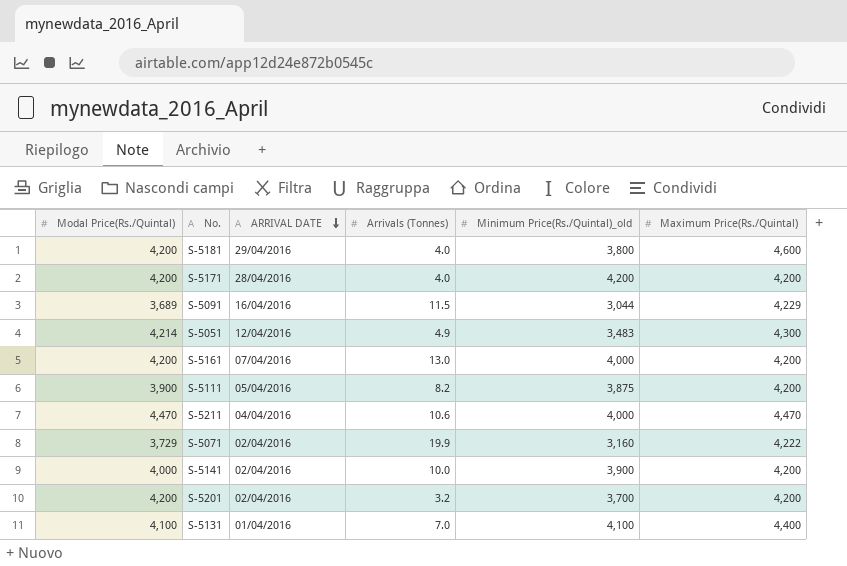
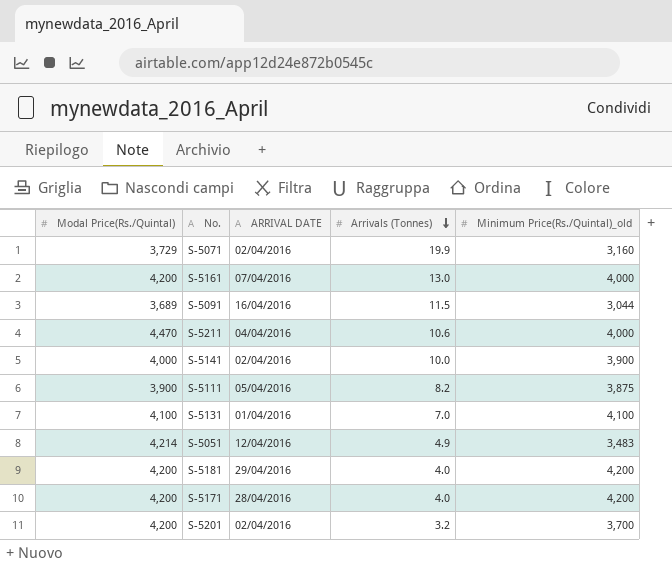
row order: ARRIVAL DATE descending -> Arrivals (Tonnes) descending
column Maximum Price(Rs./Quintal) | position: 6 -> none
S-5181 | Minimum Price(Rs./Quintal)_old: 3,800 -> 4,200

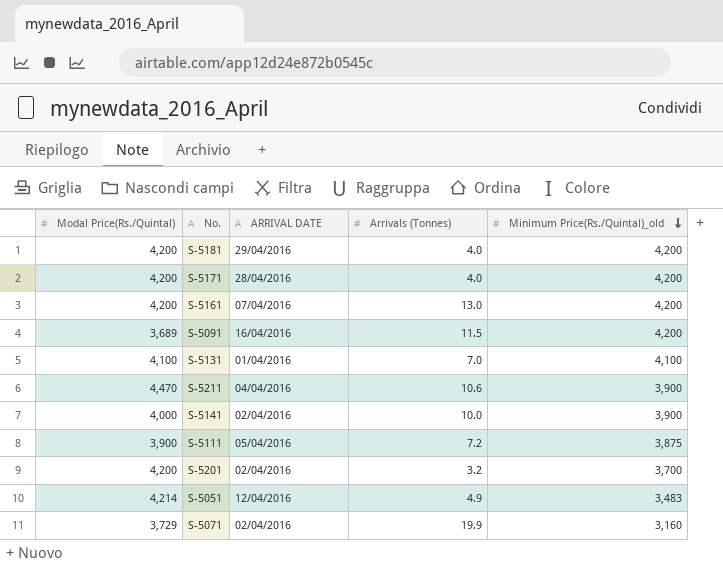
row order: Arrivals (Tonnes) descending -> Minimum Price(Rs./Quintal)_old descending
S-5161 | Minimum Price(Rs./Quintal)_old: 4,000 -> 4,200
S-5091 | Minimum Price(Rs./Quintal)_old: 3,044 -> 4,200
S-5211 | Minimum Price(Rs./Quintal)_old: 4,000 -> 3,900
S-5111 | Arrivals (Tonnes): 8.2 -> 7.2

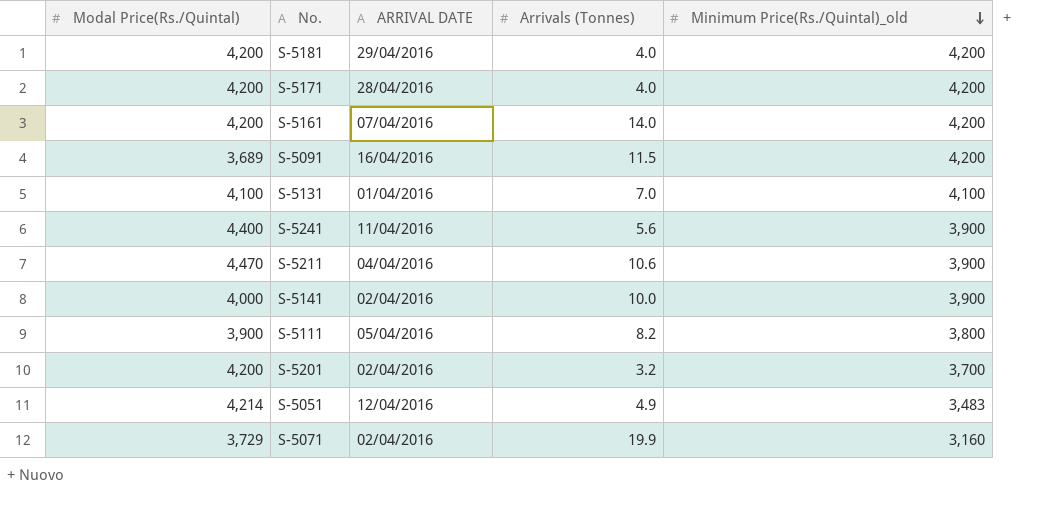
S-5161 | Arrivals (Tonnes): 13.0 -> 14.0
row S-5241: none -> 4,400 | 11/04/2016 | 5.6 | 3,900
S-5111 | Arrivals (Tonnes): 7.2 -> 8.2
S-5111 | Minimum Price(Rs./Quintal)_old: 3,875 -> 3,800

